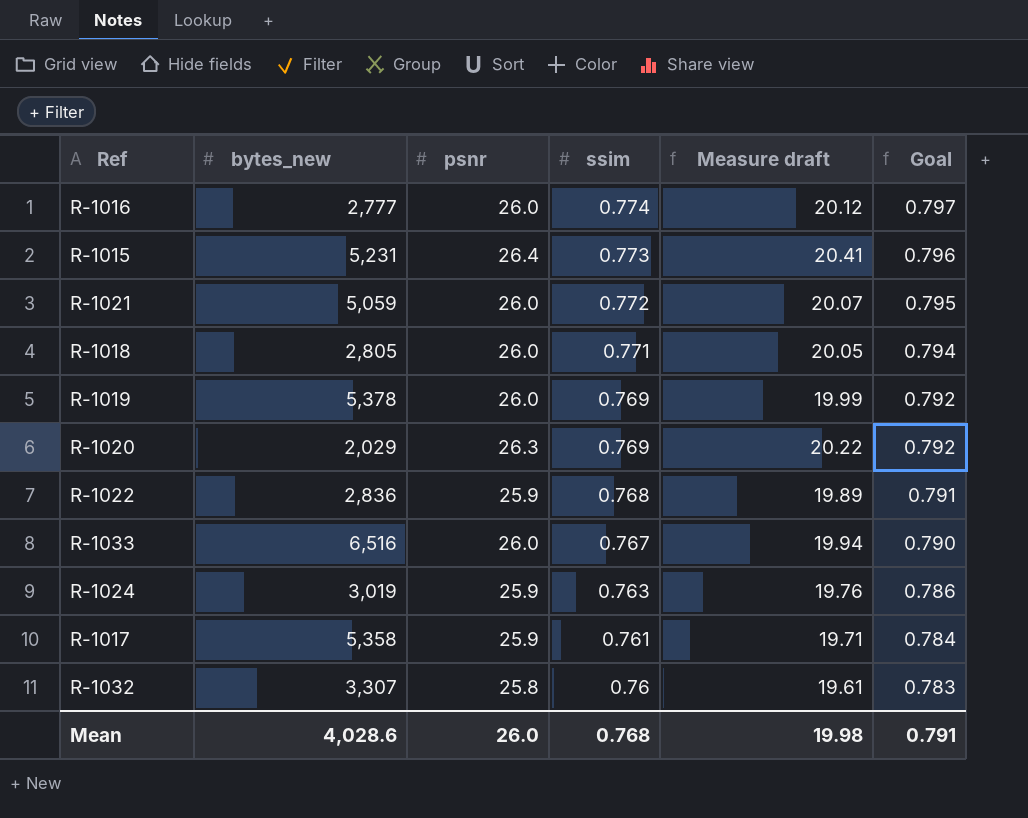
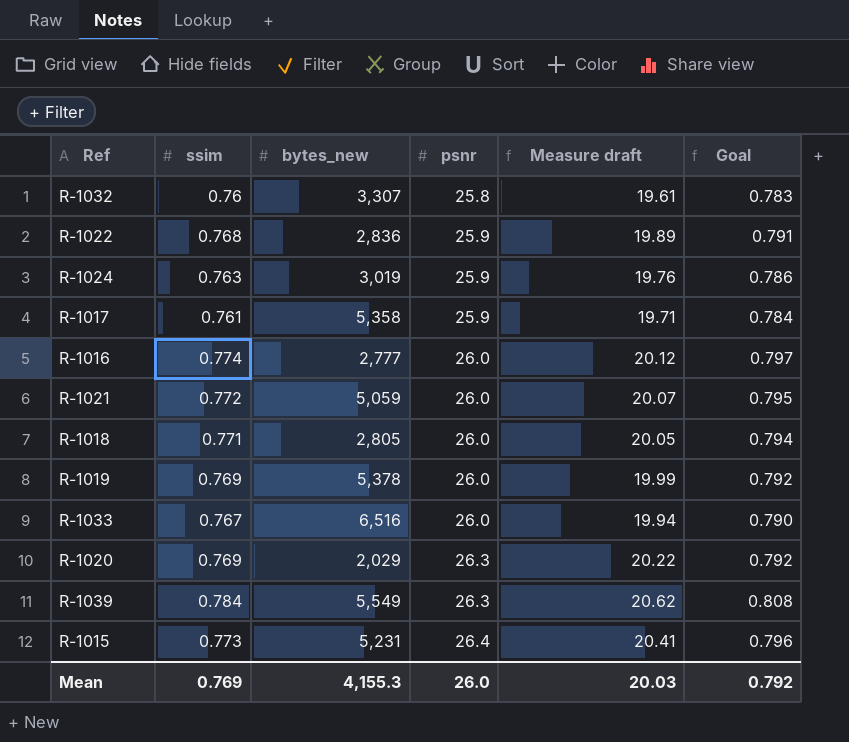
row order: ssim descending -> psnr ascending
column ssim | position: 4 -> 2
row R-1039: none -> 0.784 | 5,549 | 26.3 | 20.62 | 0.808
Mean | ssim: 0.768 -> 0.769
Mean | bytes_new: 4,028.6 -> 4,155.3
Mean | Measure draft: 19.98 -> 20.03
Mean | Goal: 0.791 -> 0.792

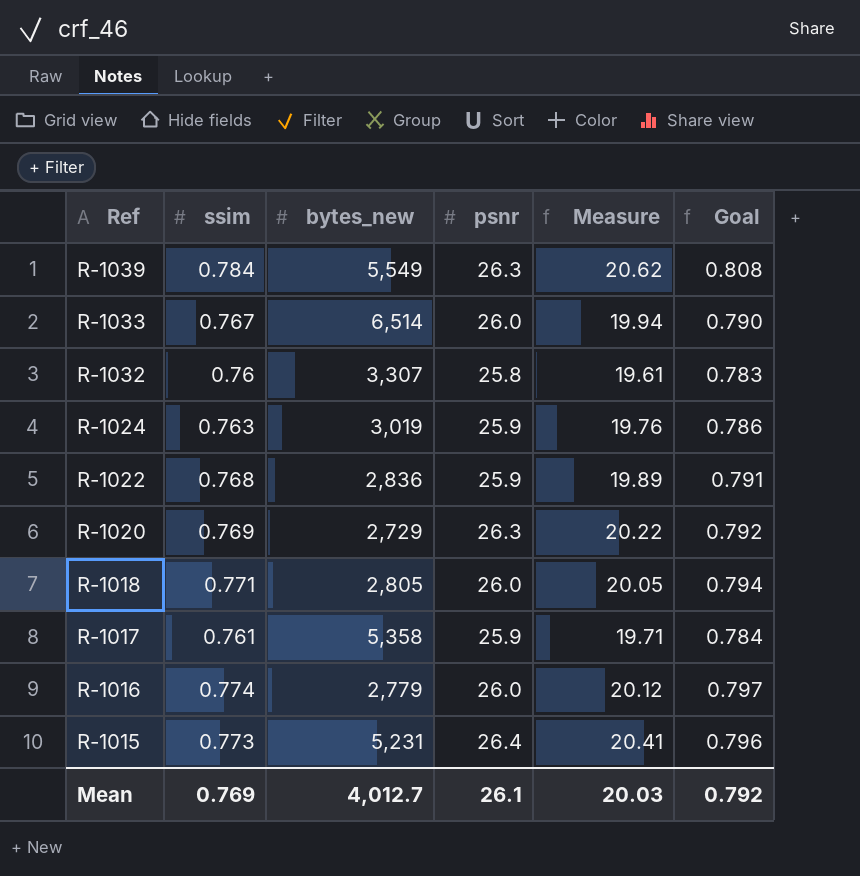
row order: psnr ascending -> Ref descending
column name: Measure draft -> Measure
row R-1021: 0.772 | 5,059 | 26.0 | 20.07 | 0.795 -> none
row R-1019: 0.769 | 5,378 | 26.0 | 19.99 | 0.792 -> none
R-1033 | bytes_new: 6,516 -> 6,514
R-1020 | bytes_new: 2,029 -> 2,729
R-1016 | bytes_new: 2,777 -> 2,779
Mean | bytes_new: 4,155.3 -> 4,012.7
Mean | psnr: 26.0 -> 26.1

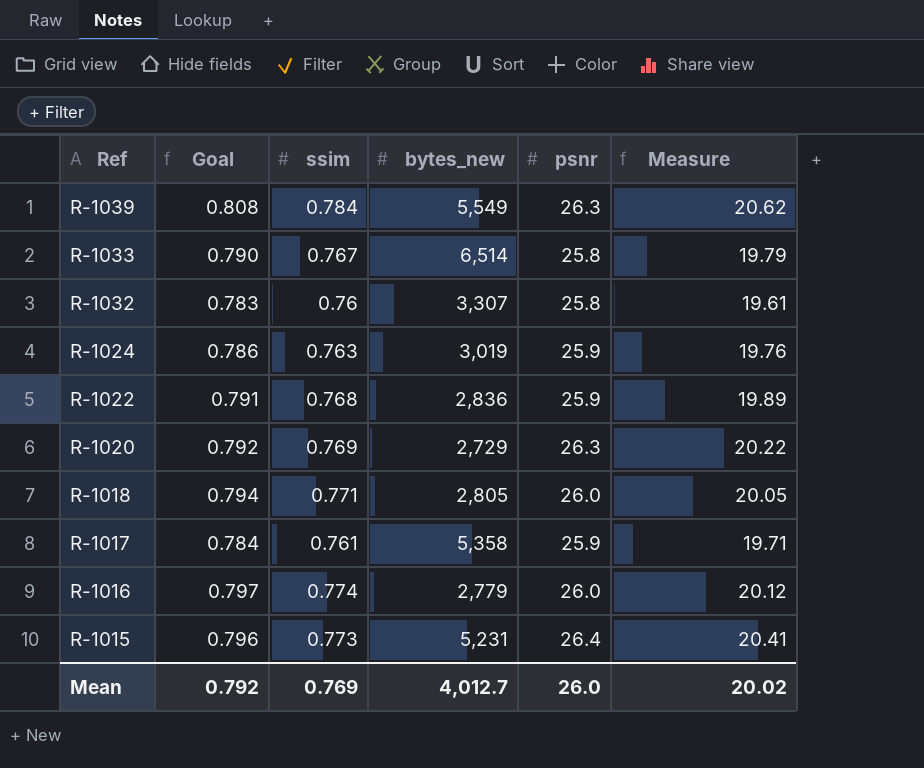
column Goal | position: 6 -> 2
R-1033 | psnr: 26.0 -> 25.8
R-1033 | Measure: 19.94 -> 19.79
Mean | psnr: 26.1 -> 26.0
Mean | Measure: 20.03 -> 20.02

